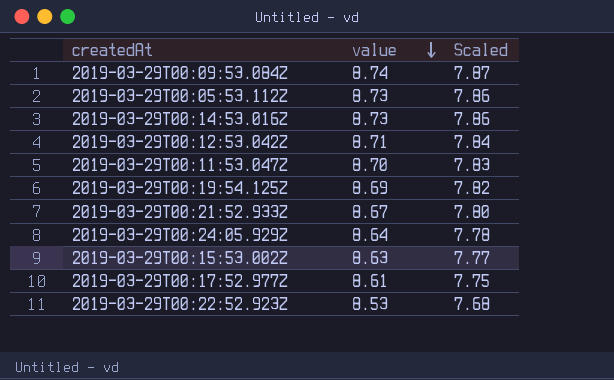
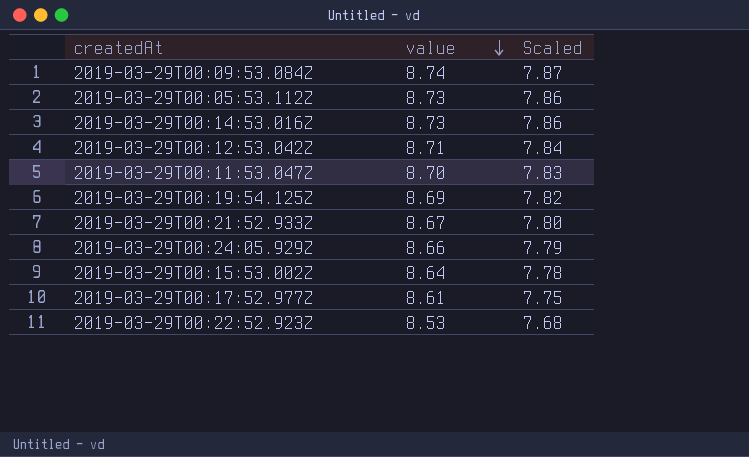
2019-03-29T00:24:05.929Z | value: 8.64 -> 8.66
2019-03-29T00:24:05.929Z | Scaled: 7.78 -> 7.79
2019-03-29T00:15:53.002Z | value: 8.63 -> 8.64
2019-03-29T00:15:53.002Z | Scaled: 7.77 -> 7.78

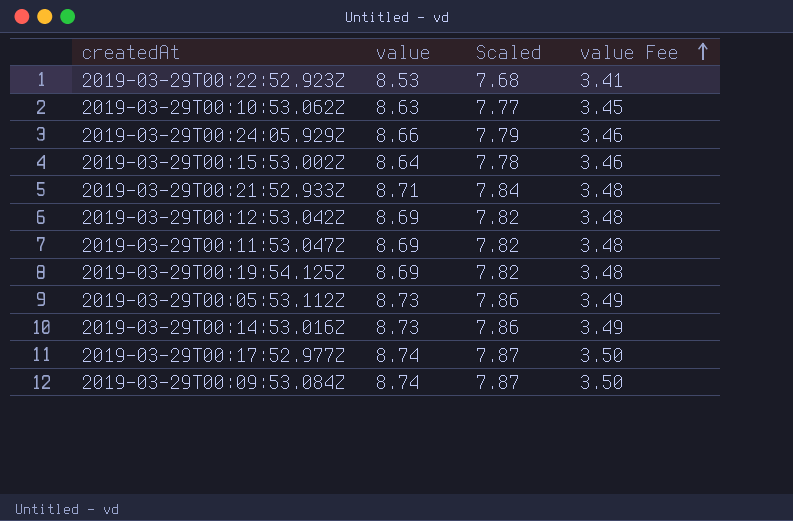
row order: value descending -> value Fee ascending
column value Fee | formula: none -> [value] * 0.4
row 2019-03-29T00:10:53.062Z: none -> 8.63 | 7.77 | 3.45
2019-03-29T00:21:52.933Z | value: 8.67 -> 8.71
2019-03-29T00:21:52.933Z | Scaled: 7.80 -> 7.84
2019-03-29T00:12:53.042Z | value: 8.71 -> 8.69
2019-03-29T00:12:53.042Z | Scaled: 7.84 -> 7.82
2019-03-29T00:11:53.047Z | value: 8.70 -> 8.69
2019-03-29T00:11:53.047Z | Scaled: 7.83 -> 7.82
2019-03-29T00:17:52.977Z | value: 8.61 -> 8.74
2019-03-29T00:17:52.977Z | Scaled: 7.75 -> 7.87

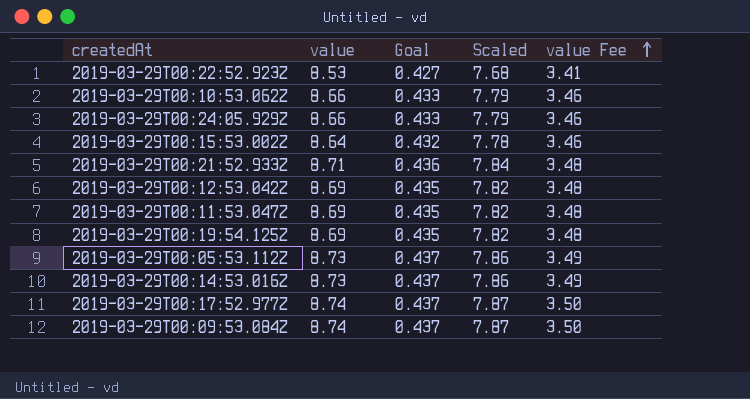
column Goal | formula: none -> [value] * 0.05
2019-03-29T00:10:53.062Z | value: 8.63 -> 8.66
2019-03-29T00:10:53.062Z | Scaled: 7.77 -> 7.79
2019-03-29T00:10:53.062Z | value Fee: 3.45 -> 3.46

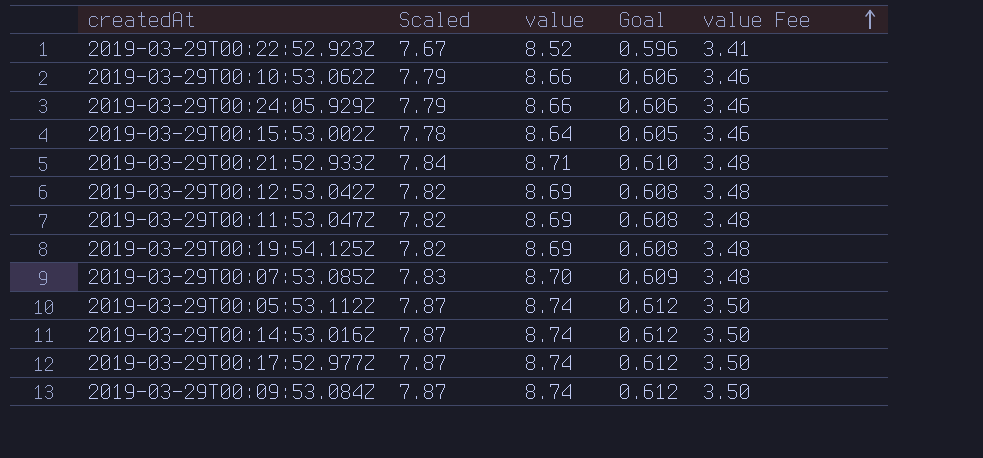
column Scaled | position: 4 -> 2
column Goal | formula: [value] * 0.05 -> [value] * 0.07
2019-03-29T00:22:52.923Z | Scaled: 7.68 -> 7.67
2019-03-29T00:22:52.923Z | value: 8.53 -> 8.52
row 2019-03-29T00:07:53.085Z: none -> 7.83 | 8.70 | 0.609 | 3.48
2019-03-29T00:05:53.112Z | Scaled: 7.86 -> 7.87
2019-03-29T00:05:53.112Z | value: 8.73 -> 8.74
2019-03-29T00:05:53.112Z | value Fee: 3.49 -> 3.50
2019-03-29T00:14:53.016Z | Scaled: 7.86 -> 7.87
2019-03-29T00:14:53.016Z | value: 8.73 -> 8.74
2019-03-29T00:14:53.016Z | value Fee: 3.49 -> 3.50

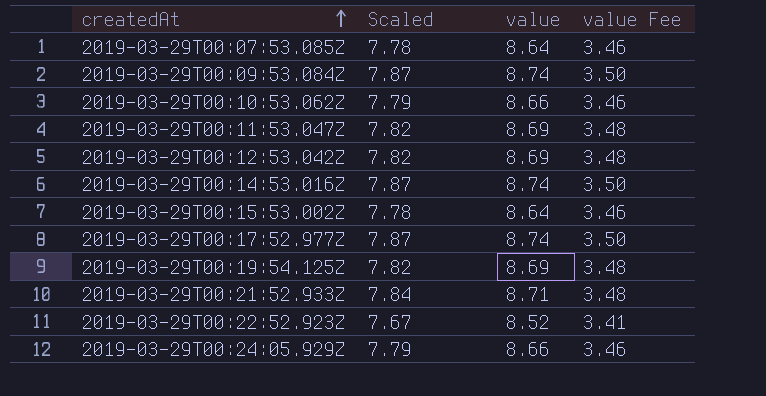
row order: value Fee ascending -> createdAt ascending
column Goal | formula: [value] * 0.07 -> none
row 2019-03-29T00:05:53.112Z: 7.87 | 8.74 | 0.612 | 3.50 -> none
2019-03-29T00:07:53.085Z | Scaled: 7.83 -> 7.78
2019-03-29T00:07:53.085Z | value: 8.70 -> 8.64
2019-03-29T00:07:53.085Z | value Fee: 3.48 -> 3.46

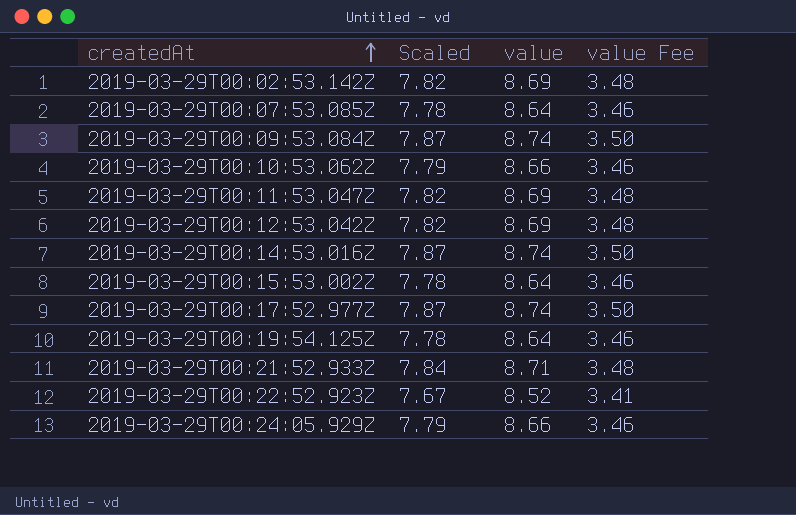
row 2019-03-29T00:02:53.142Z: none -> 7.82 | 8.69 | 3.48
2019-03-29T00:19:54.125Z | Scaled: 7.82 -> 7.78
2019-03-29T00:19:54.125Z | value: 8.69 -> 8.64
2019-03-29T00:19:54.125Z | value Fee: 3.48 -> 3.46

